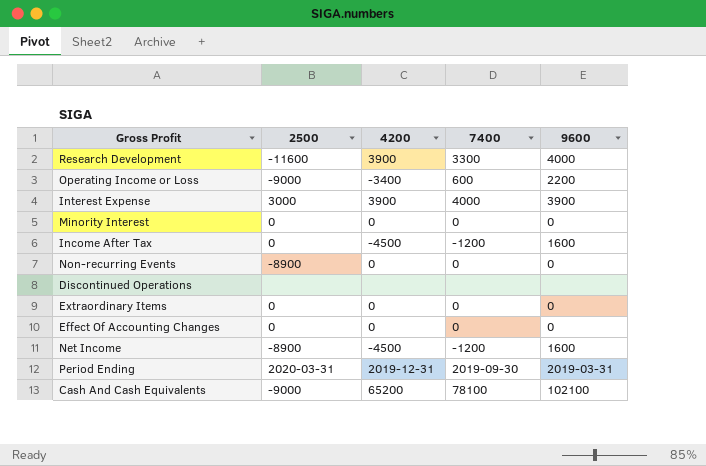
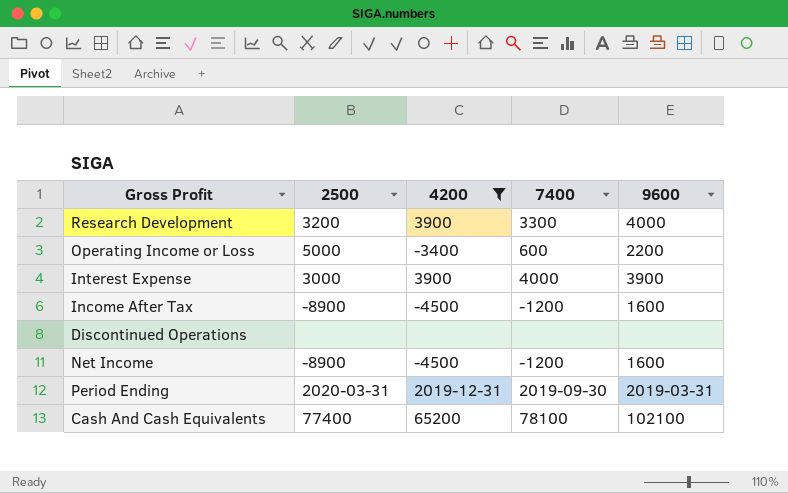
filter: none -> 4200 != 0
Research Development | 2500: -11600 -> 3200
Operating Income or Loss | 2500: -9000 -> 5000
Income After Tax | 2500: 0 -> -8900
Cash And Cash Equivalents | 2500: -9000 -> 77400

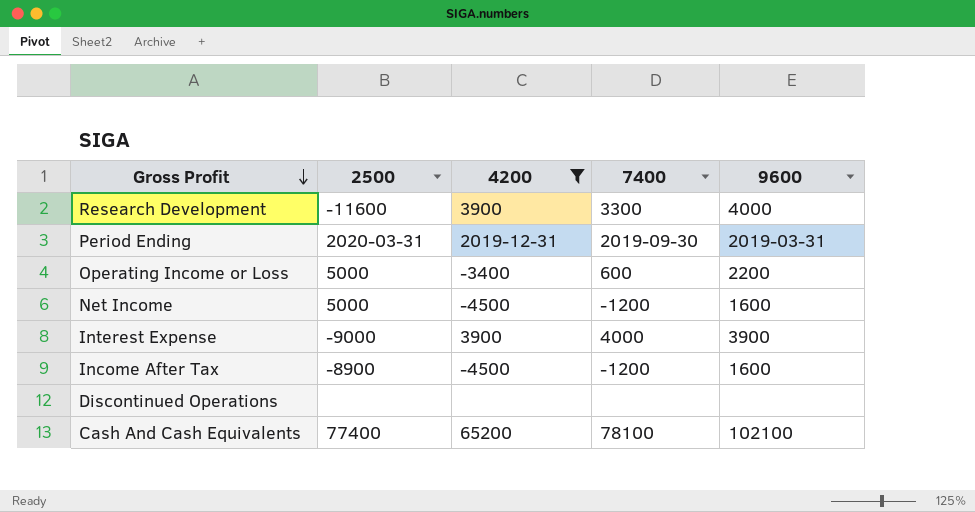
row order: none -> Gross Profit descending
Research Development | 2500: 3200 -> -11600
Net Income | 2500: -8900 -> 5000
Interest Expense | 2500: 3000 -> -9000

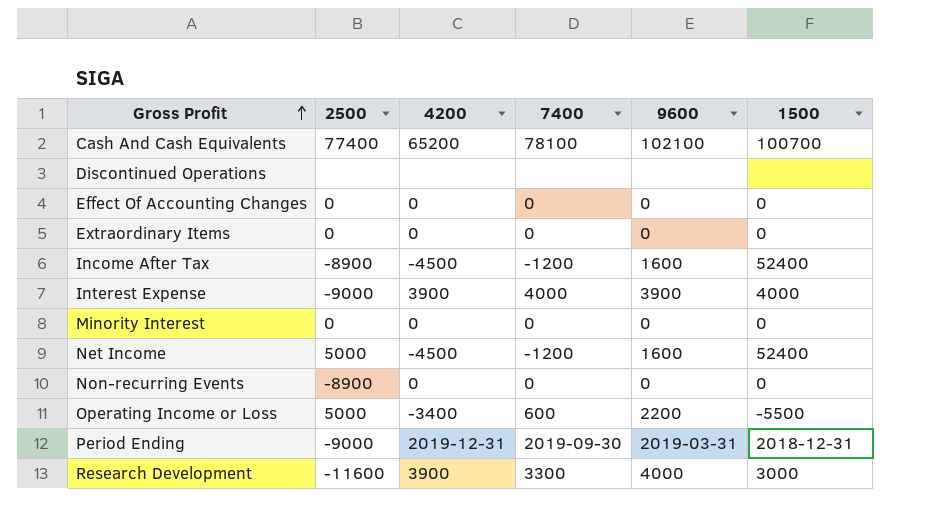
filter: 4200 != 0 -> none
row order: Gross Profit descending -> Gross Profit ascending
column 1500 | position: none -> 6
Period Ending | 2500: 2020-03-31 -> -9000

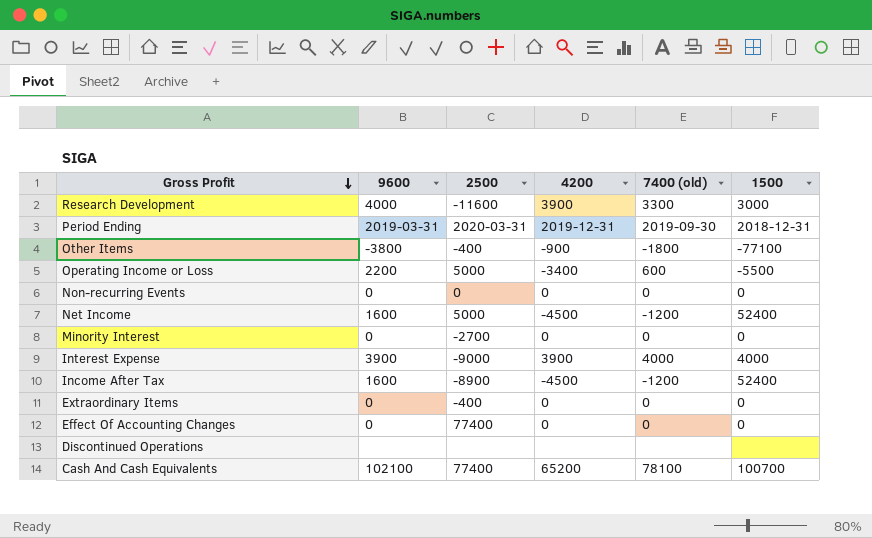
row order: Gross Profit ascending -> Gross Profit descending
column 9600 | position: 5 -> 2
column name: 7400 -> 7400 (old)
Period Ending | 2500: -9000 -> 2020-03-31
row Other Items: none -> -3800 | -400 | -900 | -1800 | -77100
Non-recurring Events | 2500: -8900 -> 0
Minority Interest | 2500: 0 -> -2700
Extraordinary Items | 2500: 0 -> -400
Effect Of Accounting Changes | 2500: 0 -> 77400

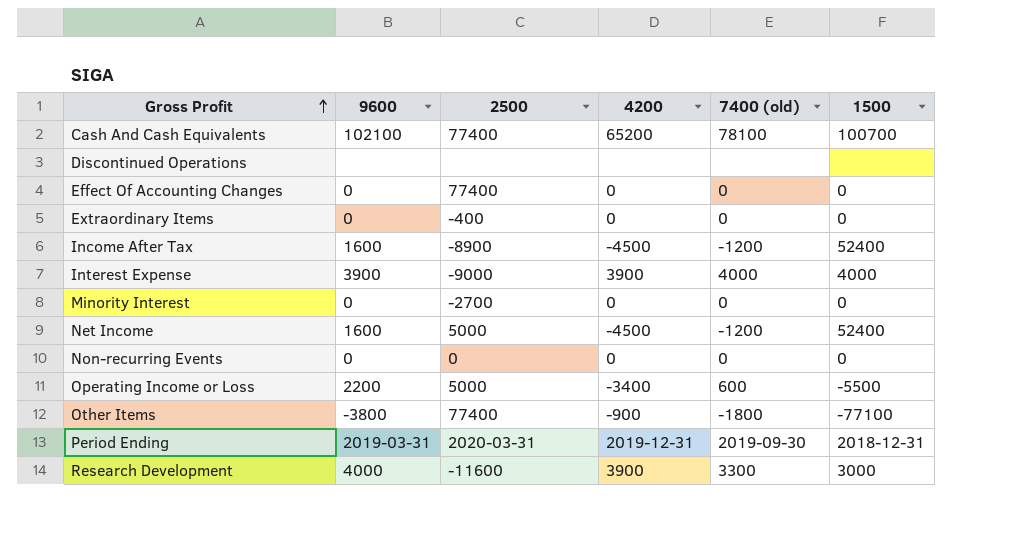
row order: Gross Profit descending -> Gross Profit ascending
Other Items | 2500: -400 -> 77400

